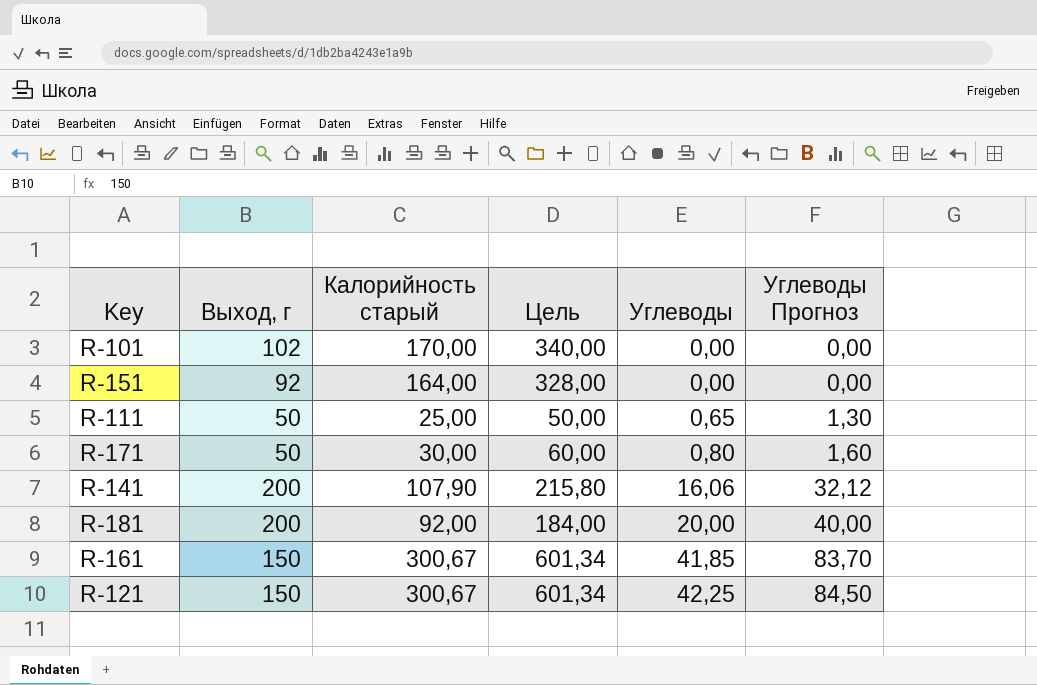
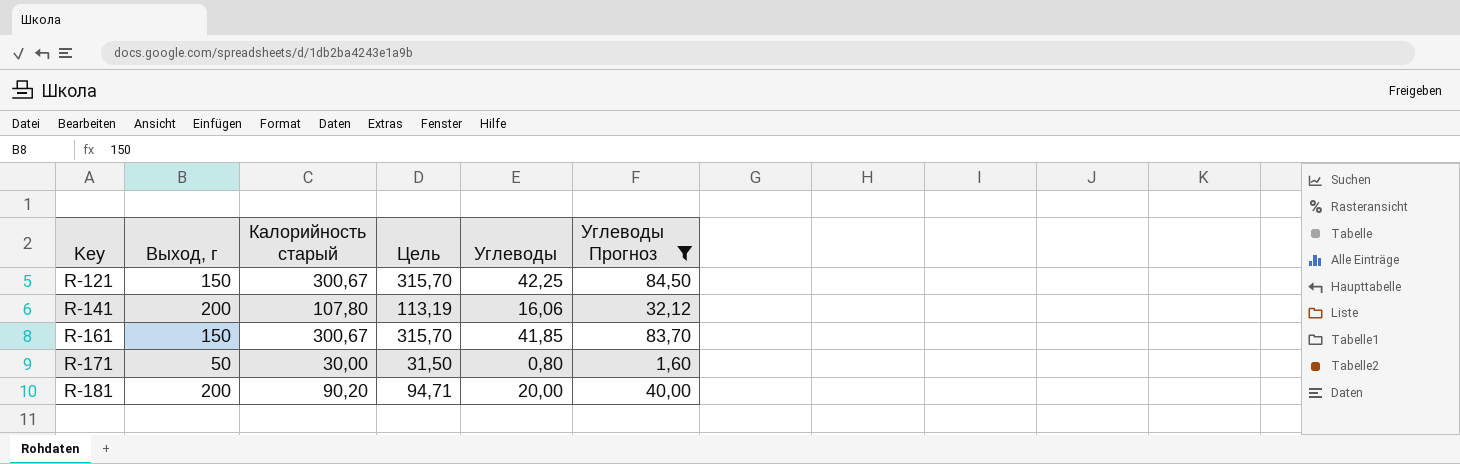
filter: none -> Углеводы Прогноз >= 1,60
row order: Углеводы ascending -> Key ascending
column Цель | formula: [Калорийность старый] * 2 -> [Калорийность старый] * 1,05
R-141 | Калорийность старый: 107,90 -> 107,80
R-181 | Калорийность старый: 92,00 -> 90,20

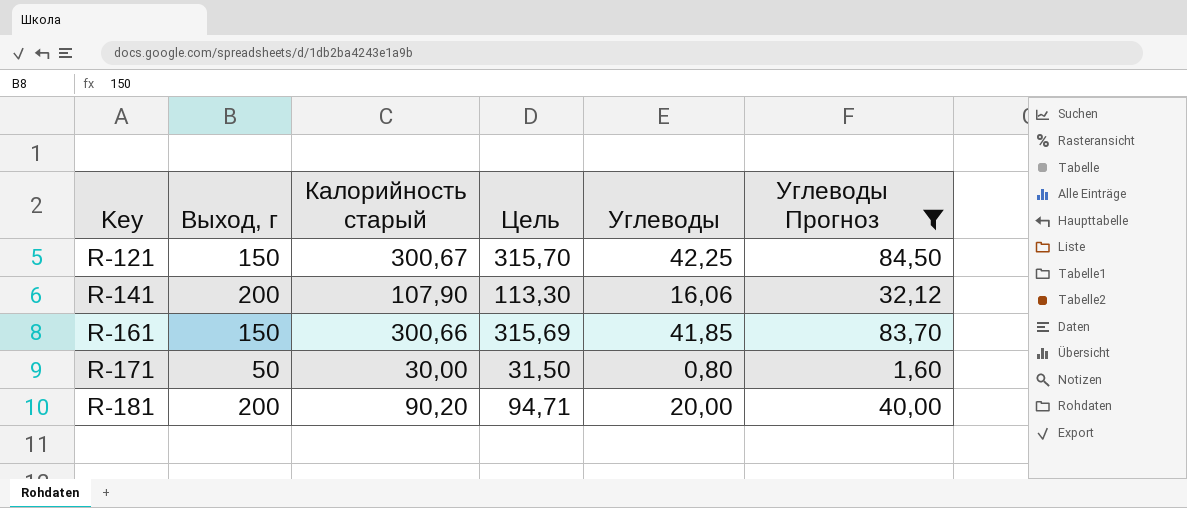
R-141 | Калорийность старый: 107,80 -> 107,90
R-141 | Цель: 113,19 -> 113,30
R-161 | Калорийность старый: 300,67 -> 300,66
R-161 | Цель: 315,70 -> 315,69

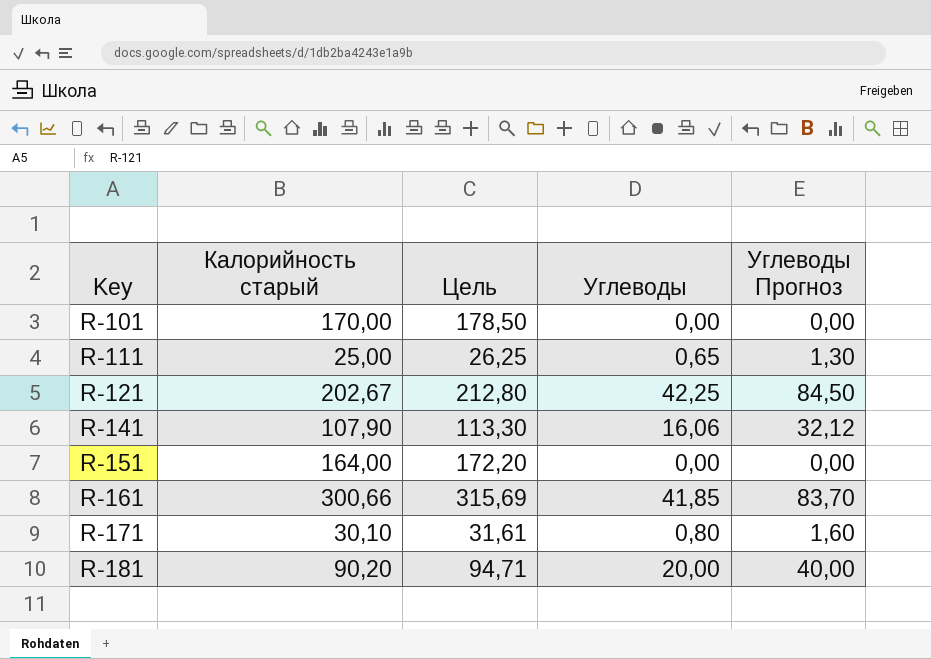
filter: Углеводы Прогноз >= 1,60 -> none
column Выход, г | position: 2 -> none
R-121 | Калорийность старый: 300,67 -> 202,67
R-121 | Цель: 315,70 -> 212,80
R-171 | Калорийность старый: 30,00 -> 30,10
R-171 | Цель: 31,50 -> 31,61

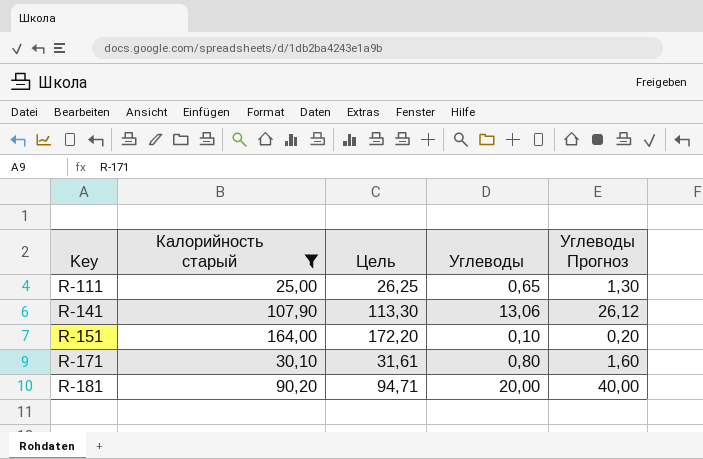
filter: none -> Калорийность старый <= 164,00
R-141 | Углеводы: 16,06 -> 13,06
R-141 | Углеводы Прогноз: 32,12 -> 26,12
R-151 | Углеводы: 0,00 -> 0,10
R-151 | Углеводы Прогноз: 0,00 -> 0,20

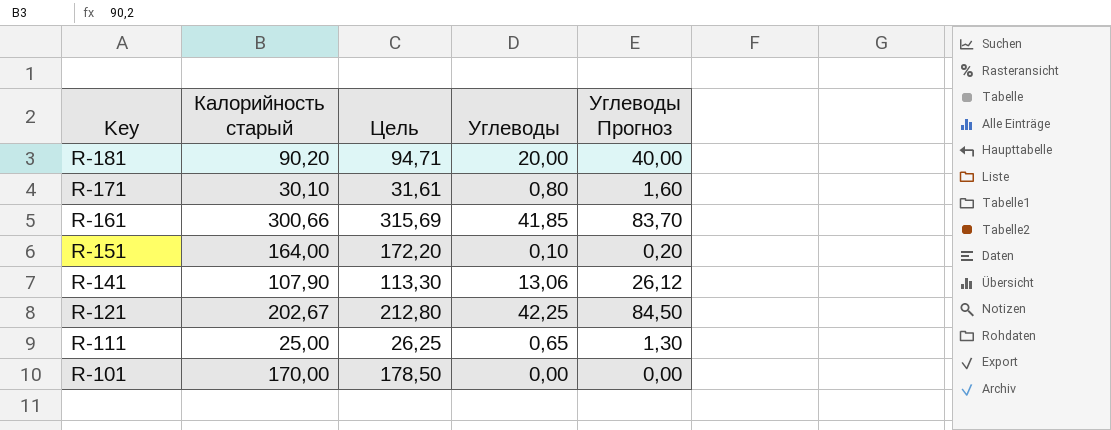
filter: Калорийность старый <= 164,00 -> none
row order: Key ascending -> Key descending

